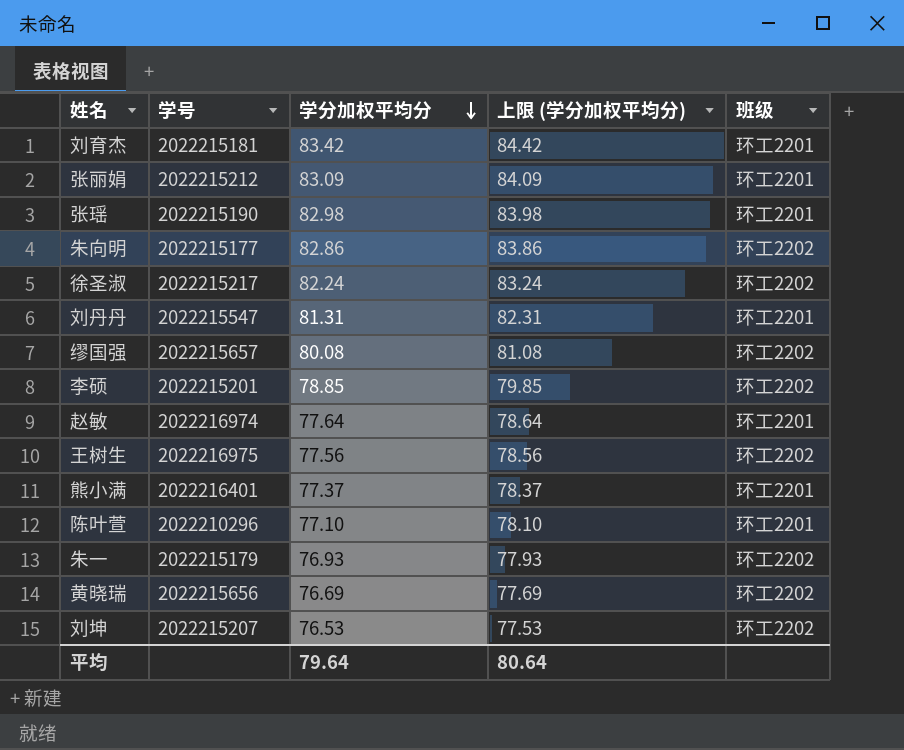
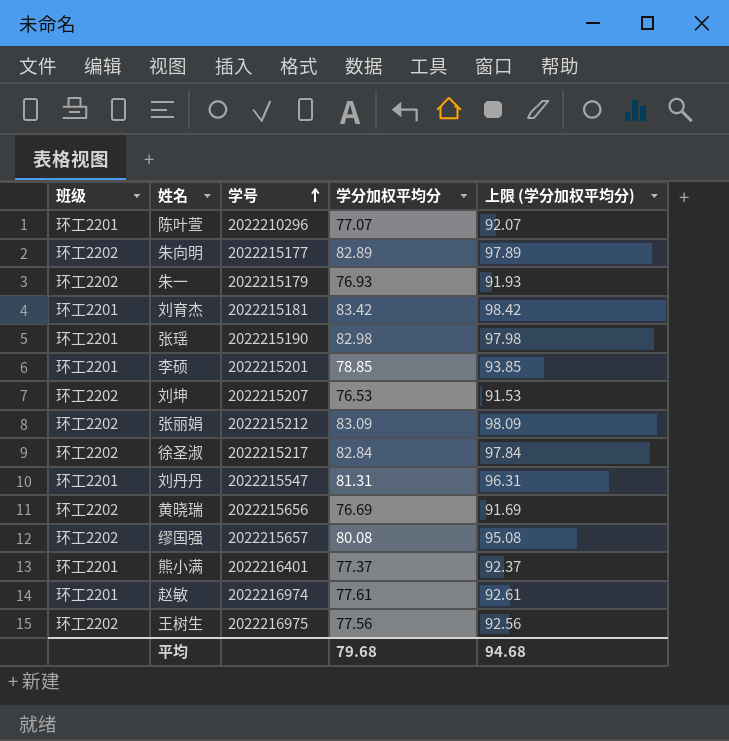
row order: 学分加权平均分 descending -> 学号 ascending
column 班级 | position: 5 -> 1
column 上限 (学分加权平均分) | formula: [学分加权平均分] + 1 -> [学分加权平均分] + 15
陈叶萱 | 学分加权平均分: 77.10 -> 77.07
朱向明 | 学分加权平均分: 82.86 -> 82.89
李硕 | 班级: 环工2202 -> 环工2201
张丽娟 | 班级: 环工2201 -> 环工2202
徐圣淑 | 学分加权平均分: 82.24 -> 82.84
赵敏 | 学分加权平均分: 77.64 -> 77.61
平均 | 学分加权平均分: 79.64 -> 79.68
平均 | 上限 (学分加权平均分): 80.64 -> 94.68

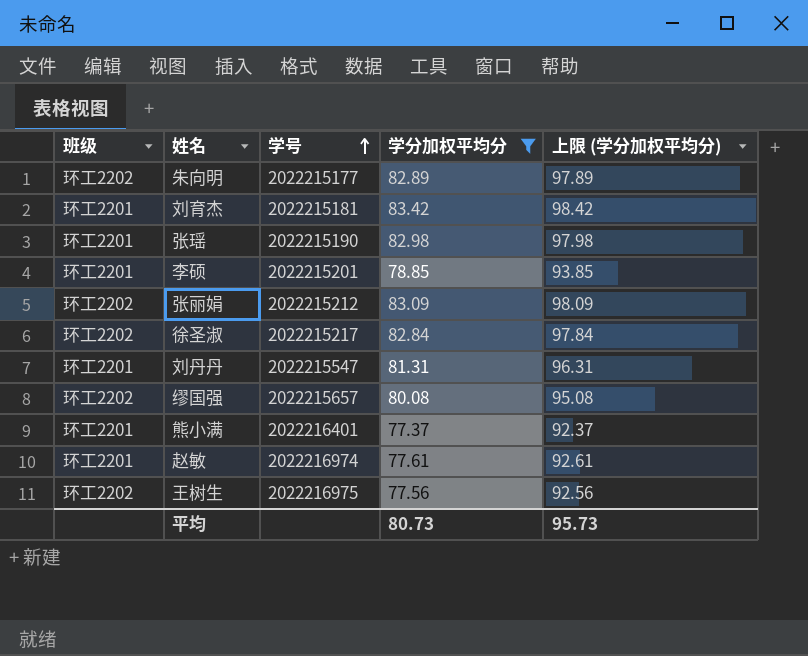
filter: none -> 学分加权平均分 >= 77.37
平均 | 学分加权平均分: 79.68 -> 80.73
平均 | 上限 (学分加权平均分): 94.68 -> 95.73

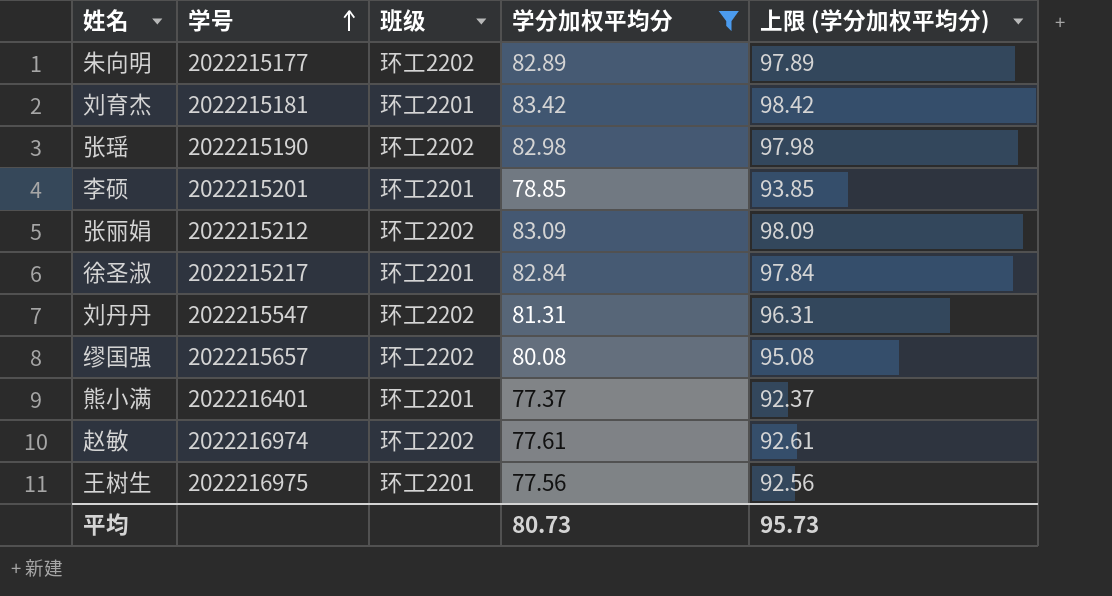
column 班级 | position: 1 -> 3
张瑶 | 班级: 环工2201 -> 环工2202
徐圣淑 | 班级: 环工2202 -> 环工2201
刘丹丹 | 班级: 环工2201 -> 环工2202
赵敏 | 班级: 环工2201 -> 环工2202
王树生 | 班级: 环工2202 -> 环工2201

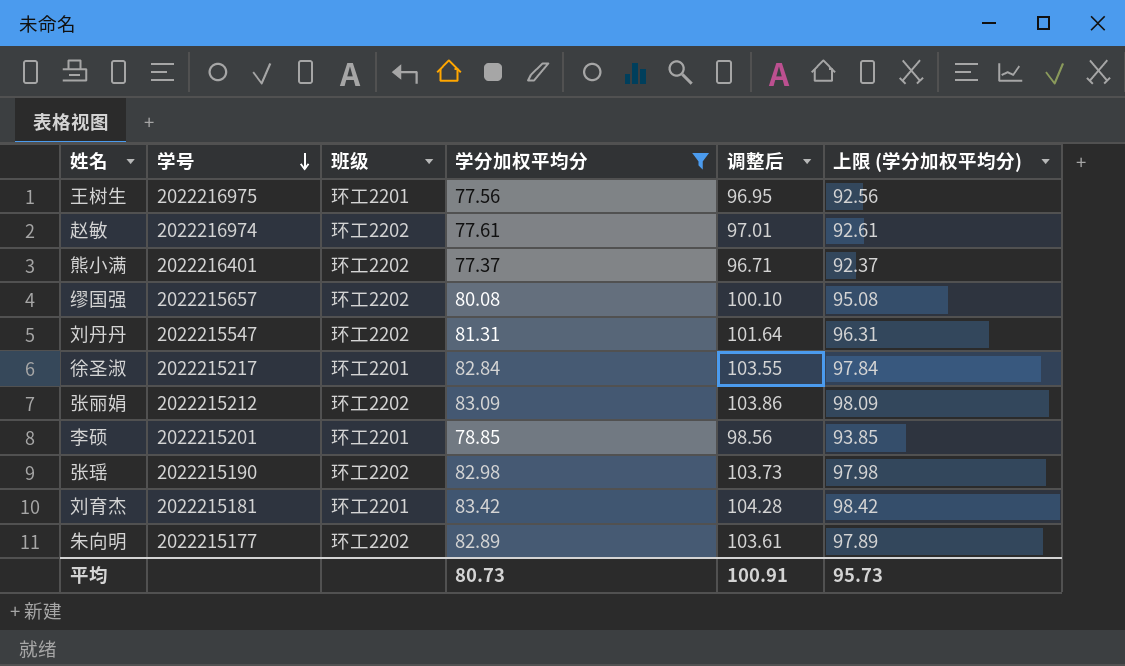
row order: 学号 ascending -> 学号 descending
column 调整后 | formula: none -> [学分加权平均分] * 1.25
熊小满 | 班级: 环工2201 -> 环工2202

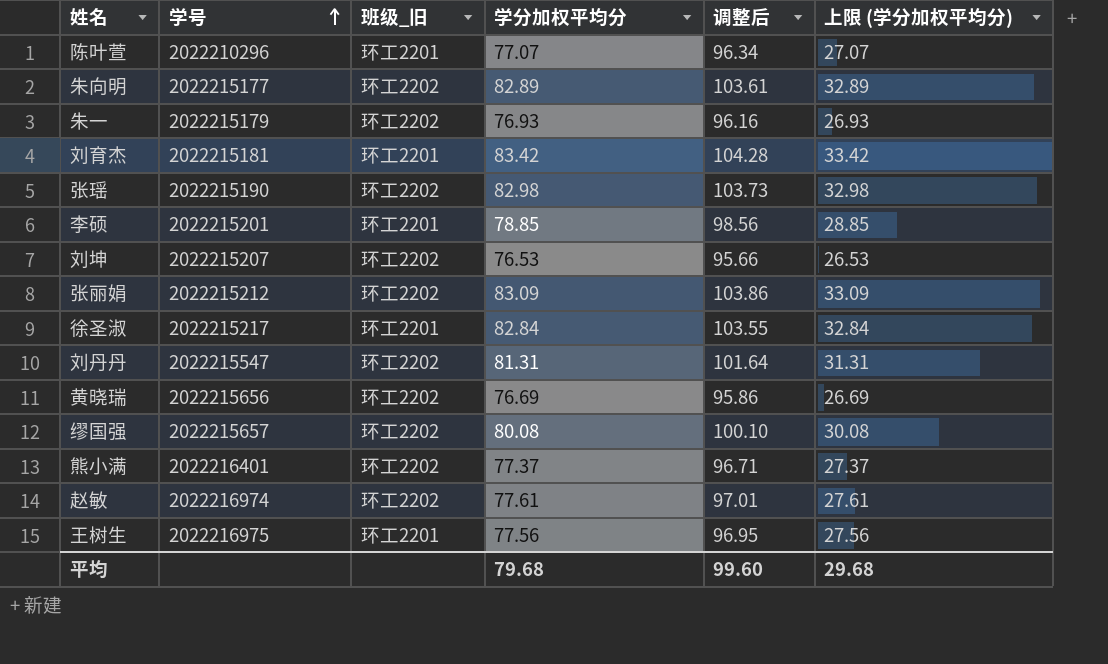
filter: 学分加权平均分 >= 77.37 -> none
row order: 学号 descending -> 学号 ascending
column name: 班级 -> 班级_旧
column 上限 (学分加权平均分) | formula: [学分加权平均分] + 15 -> [学分加权平均分] - 50
平均 | 学分加权平均分: 80.73 -> 79.68
平均 | 调整后: 100.91 -> 99.60
平均 | 上限 (学分加权平均分): 95.73 -> 29.68

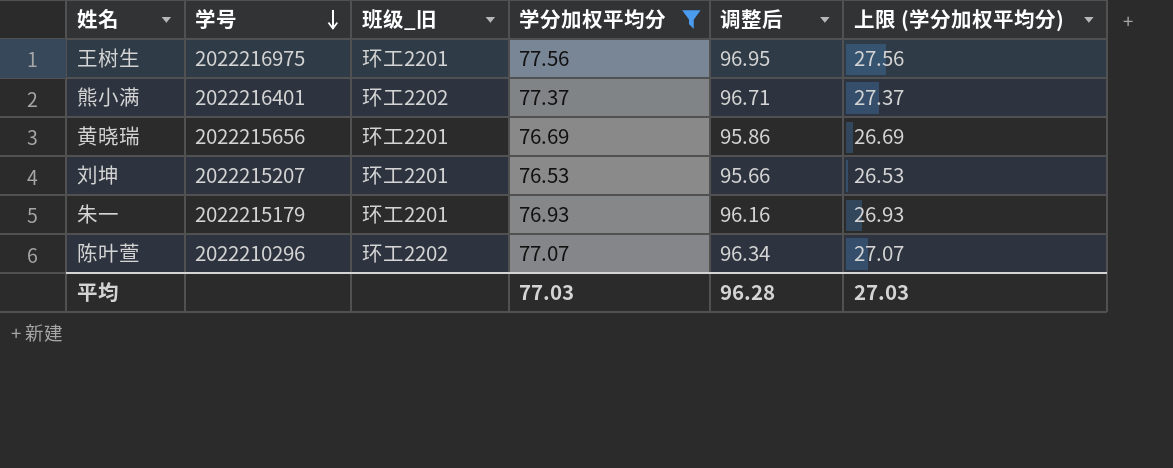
filter: none -> 学分加权平均分 <= 77.56
row order: 学号 ascending -> 学号 descending
黄晓瑞 | 班级_旧: 环工2202 -> 环工2201
刘坤 | 班级_旧: 环工2202 -> 环工2201
朱一 | 班级_旧: 环工2202 -> 环工2201
陈叶萱 | 班级_旧: 环工2201 -> 环工2202
平均 | 学分加权平均分: 79.68 -> 77.03
平均 | 调整后: 99.60 -> 96.28
平均 | 上限 (学分加权平均分): 29.68 -> 27.03

